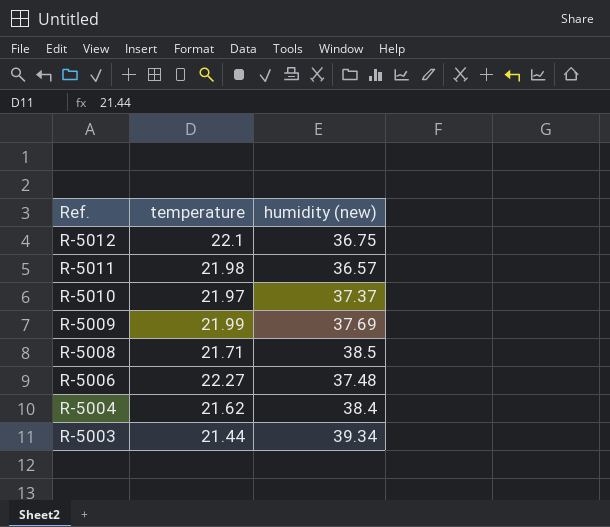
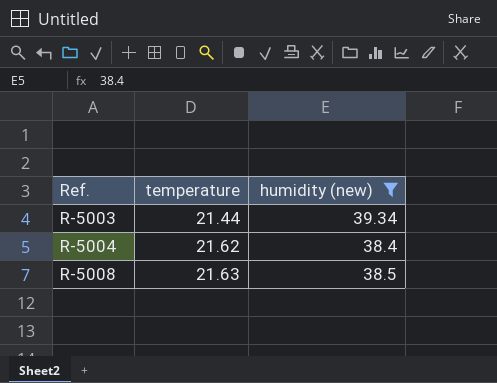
filter: none -> humidity (new) >= 38.4
row order: Ref. descending -> Ref. ascending
R-5008 | temperature: 21.71 -> 21.63

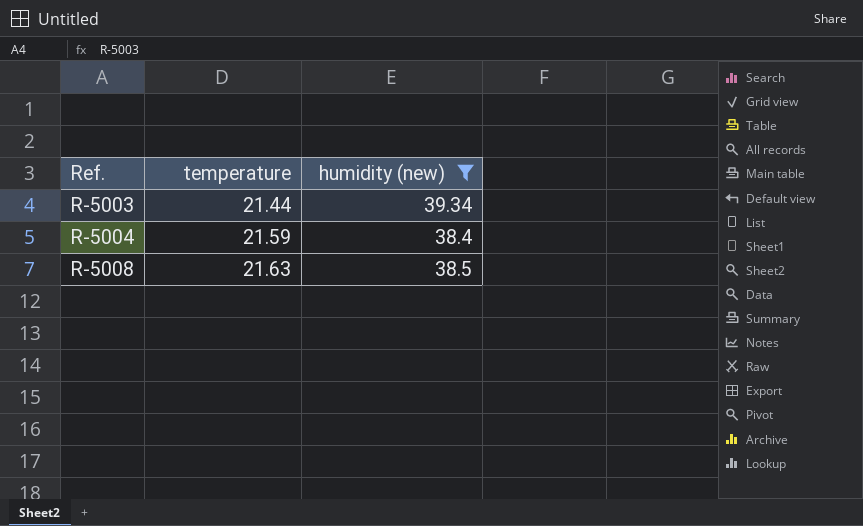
R-5004 | temperature: 21.62 -> 21.59

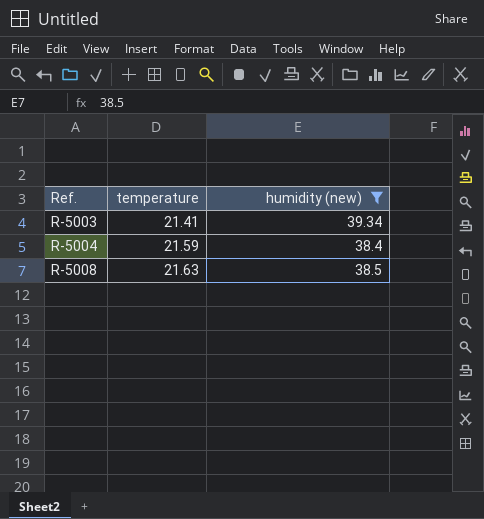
R-5003 | temperature: 21.44 -> 21.41

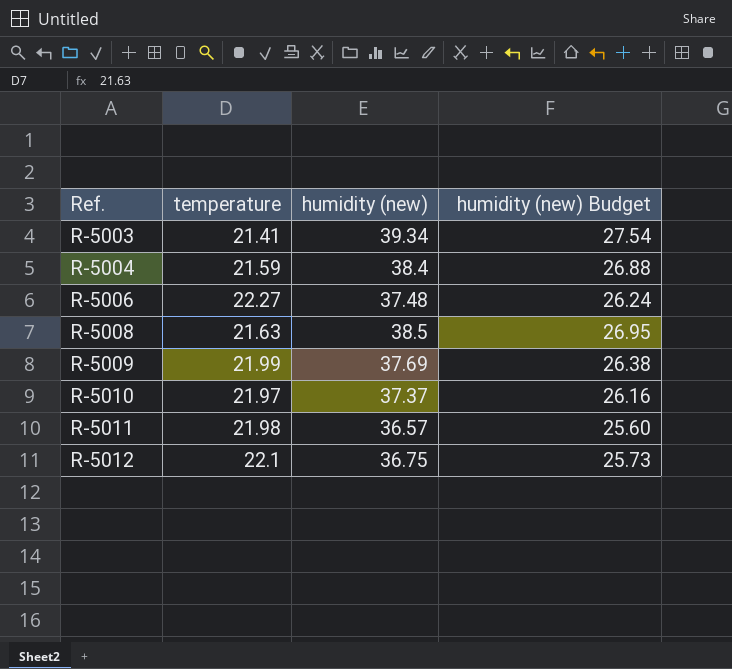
filter: humidity (new) >= 38.4 -> none
column humidity (new) Budget | formula: none -> [humidity (new)] * 0.7

